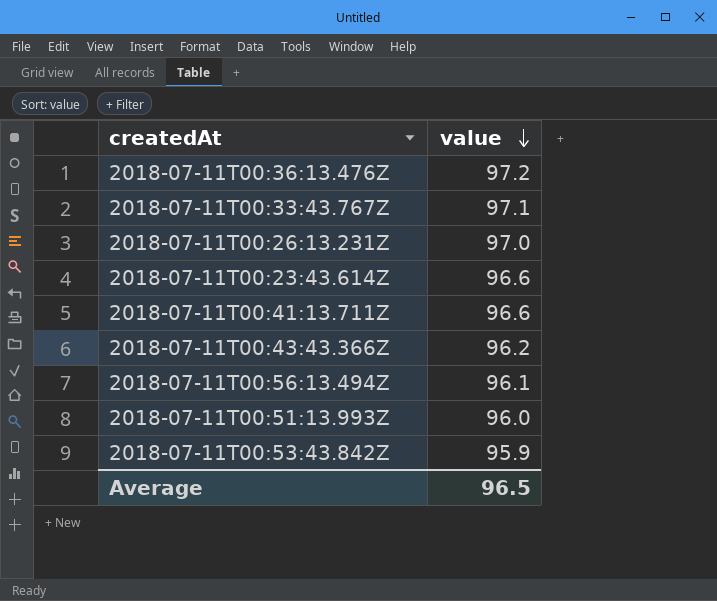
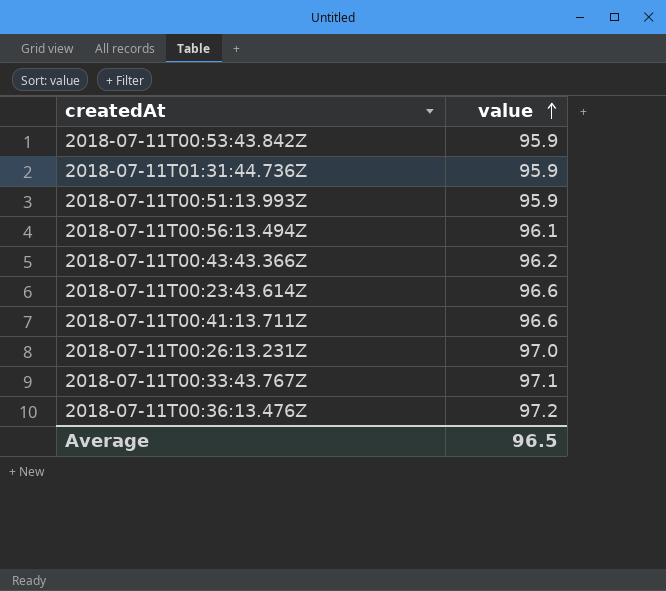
row order: value descending -> value ascending
row 2018-07-11T01:31:44.736Z: none -> 95.9
2018-07-11T00:51:13.993Z | value: 96.0 -> 95.9

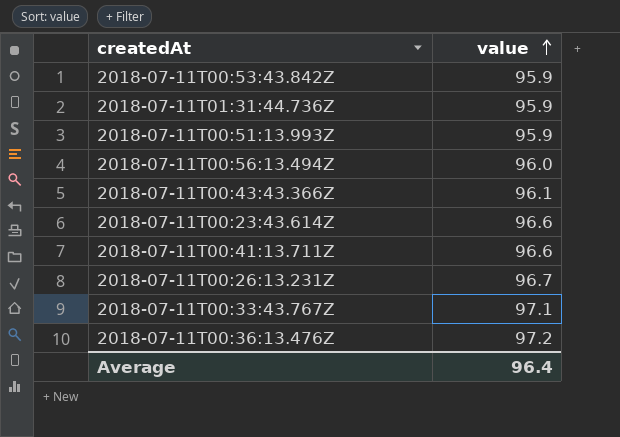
2018-07-11T00:56:13.494Z | value: 96.1 -> 96.0
2018-07-11T00:43:43.366Z | value: 96.2 -> 96.1
2018-07-11T00:26:13.231Z | value: 97.0 -> 96.7
Average | value: 96.5 -> 96.4

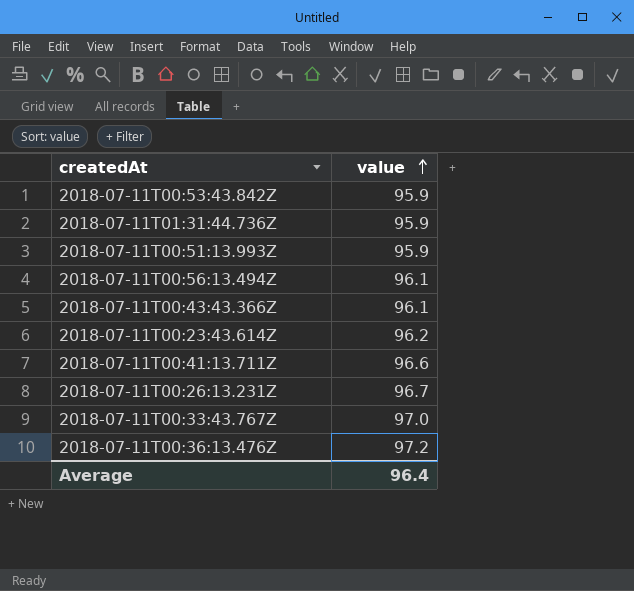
2018-07-11T00:56:13.494Z | value: 96.0 -> 96.1
2018-07-11T00:23:43.614Z | value: 96.6 -> 96.2
2018-07-11T00:33:43.767Z | value: 97.1 -> 97.0

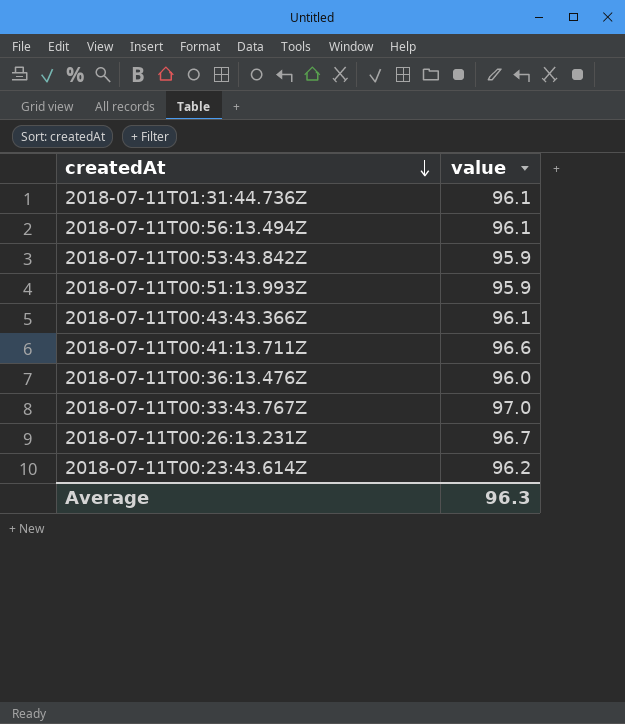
row order: value ascending -> createdAt descending
2018-07-11T01:31:44.736Z | value: 95.9 -> 96.1
2018-07-11T00:36:13.476Z | value: 97.2 -> 96.0
Average | value: 96.4 -> 96.3

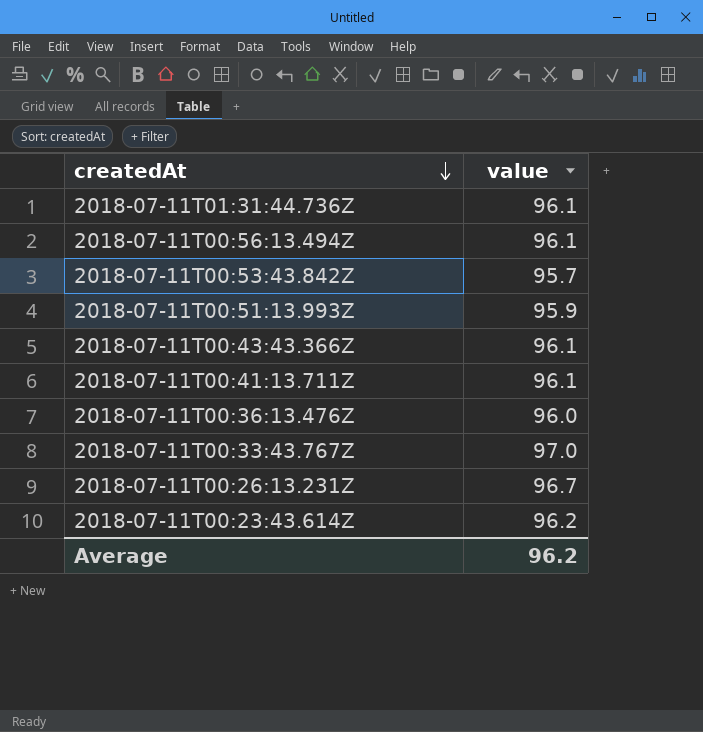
2018-07-11T00:53:43.842Z | value: 95.9 -> 95.7
2018-07-11T00:41:13.711Z | value: 96.6 -> 96.1
Average | value: 96.3 -> 96.2

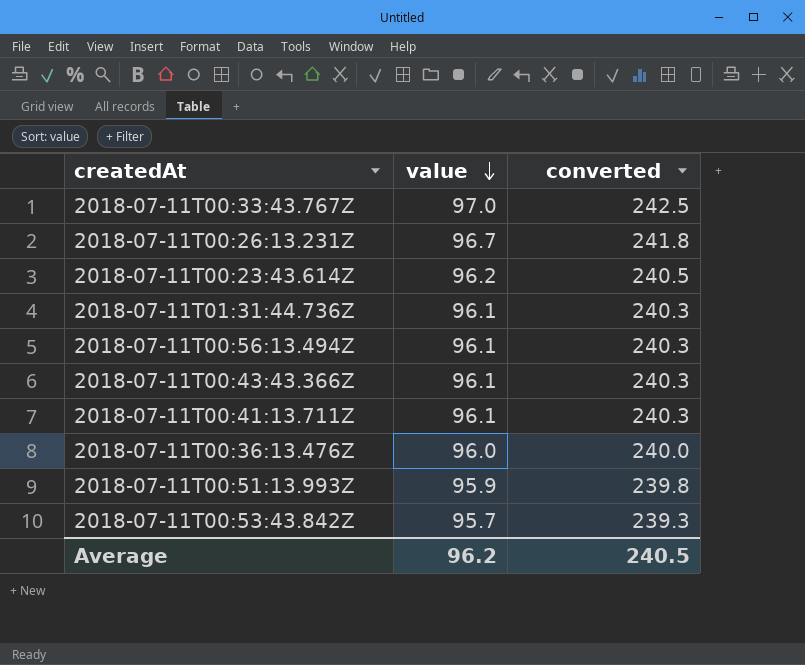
row order: createdAt descending -> value descending
column converted | formula: none -> [value] * 2.5

